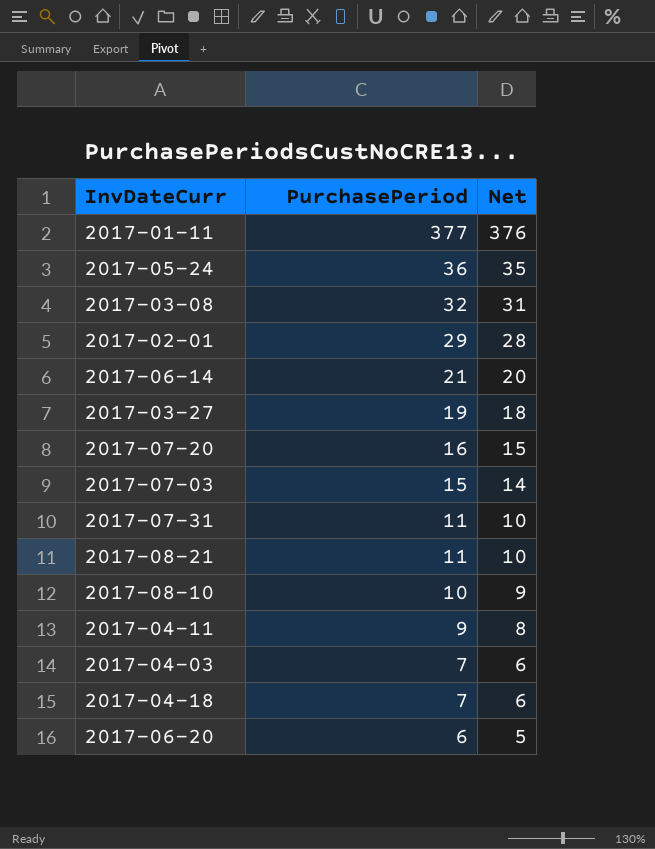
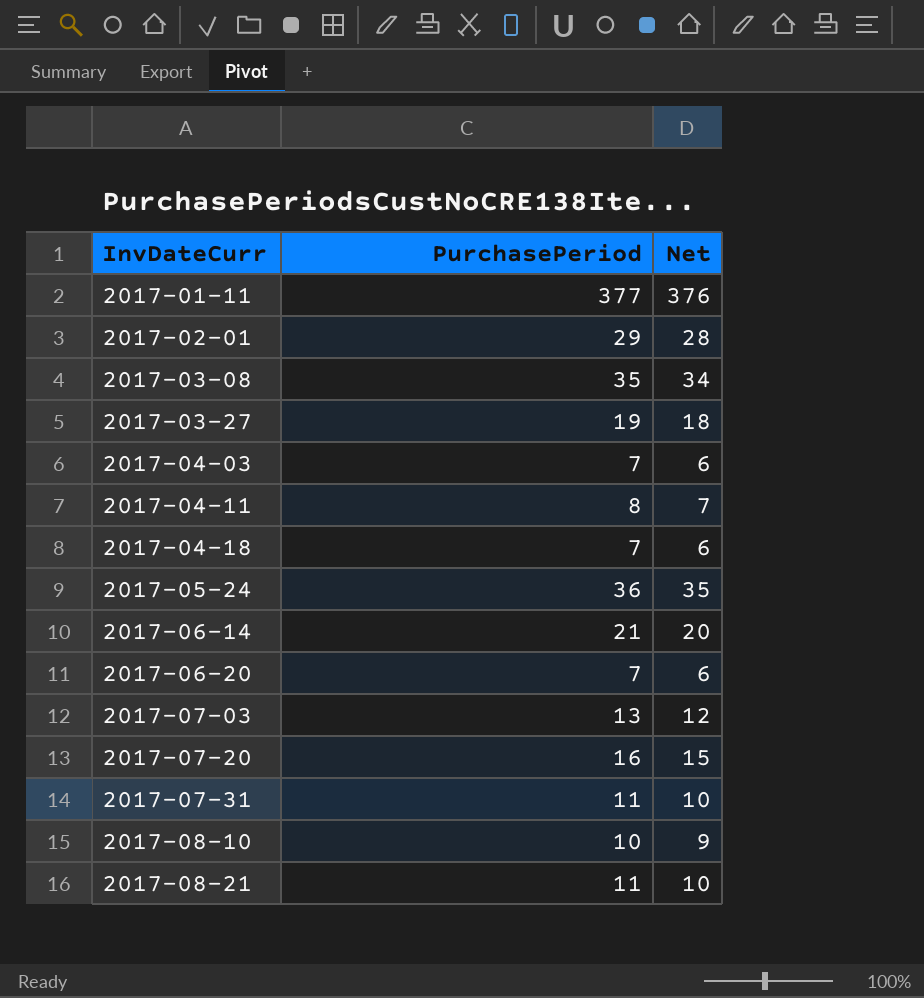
row order: PurchasePeriod descending -> InvDateCurr ascending
2017-03-08 | PurchasePeriod: 32 -> 35
2017-03-08 | Net: 31 -> 34
2017-04-11 | PurchasePeriod: 9 -> 8
2017-04-11 | Net: 8 -> 7
2017-06-20 | PurchasePeriod: 6 -> 7
2017-06-20 | Net: 5 -> 6
2017-07-03 | PurchasePeriod: 15 -> 13
2017-07-03 | Net: 14 -> 12

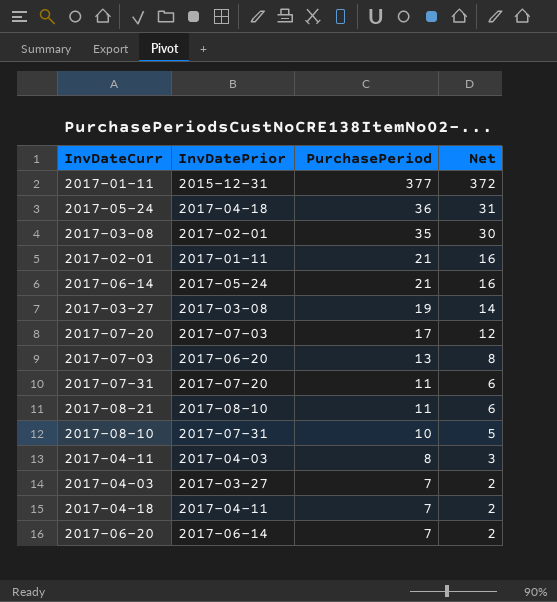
row order: InvDateCurr ascending -> PurchasePeriod descending
column InvDatePrior | position: none -> 2
column Net | formula: [PurchasePeriod] - 1 -> [PurchasePeriod] - 5
2017-02-01 | PurchasePeriod: 29 -> 21
2017-07-20 | PurchasePeriod: 16 -> 17

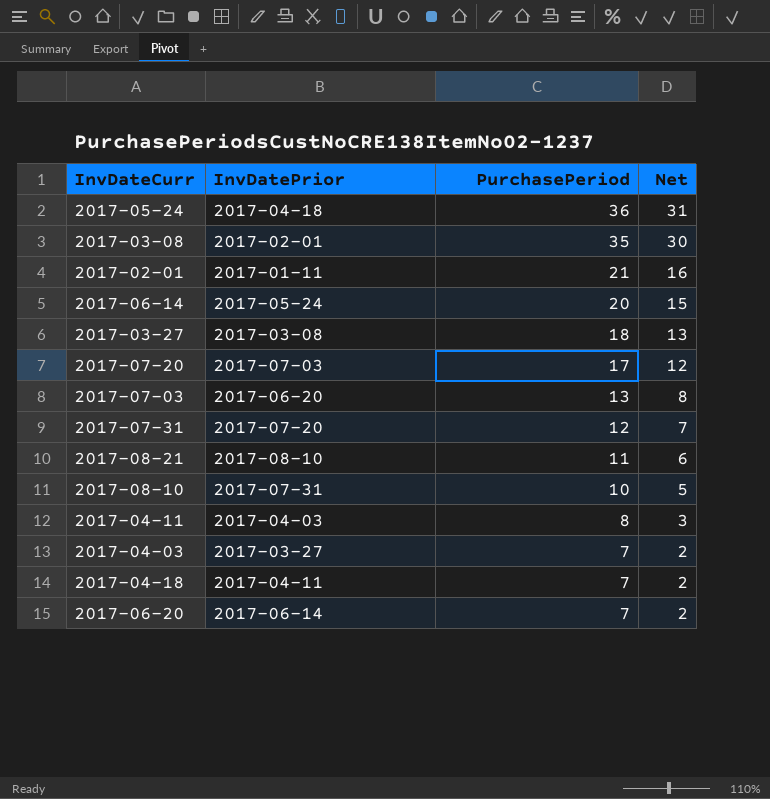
row 2017-01-11: 2015-12-31 | 377 | 372 -> none
2017-06-14 | PurchasePeriod: 21 -> 20
2017-06-14 | Net: 16 -> 15
2017-03-27 | PurchasePeriod: 19 -> 18
2017-03-27 | Net: 14 -> 13
2017-07-31 | PurchasePeriod: 11 -> 12
2017-07-31 | Net: 6 -> 7

